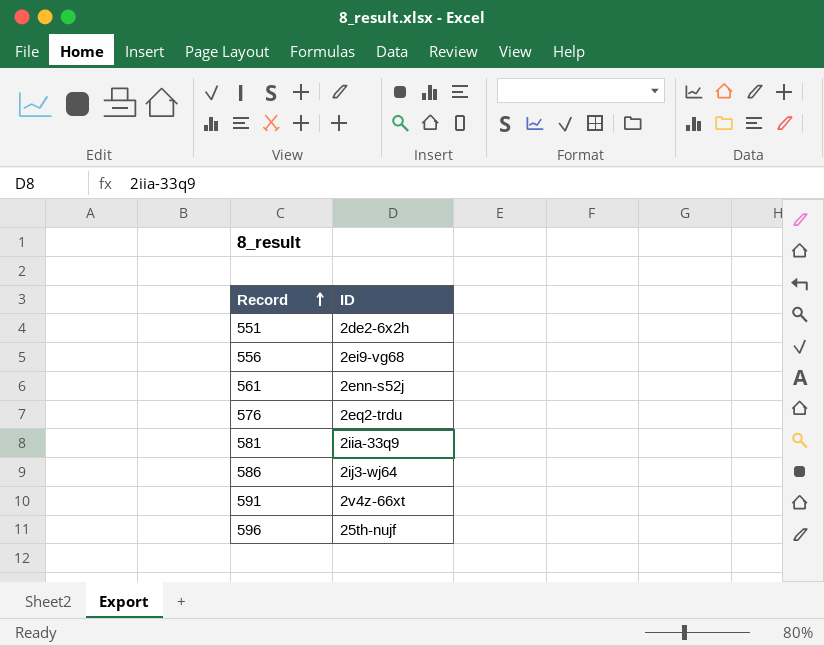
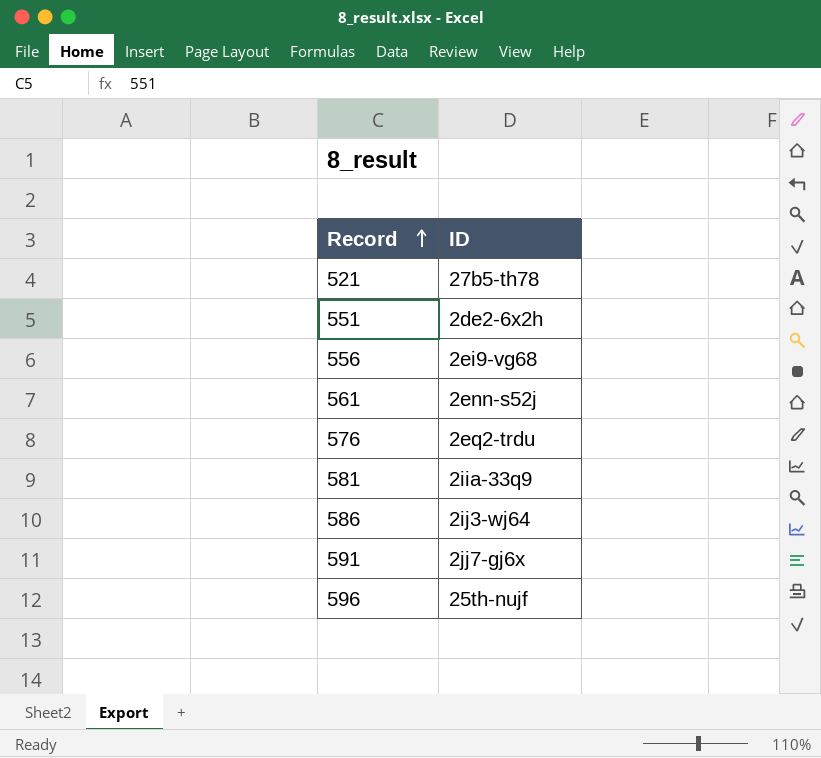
row 521: none -> 27b5-th78
591 | ID: 2v4z-66xt -> 2jj7-gj6x

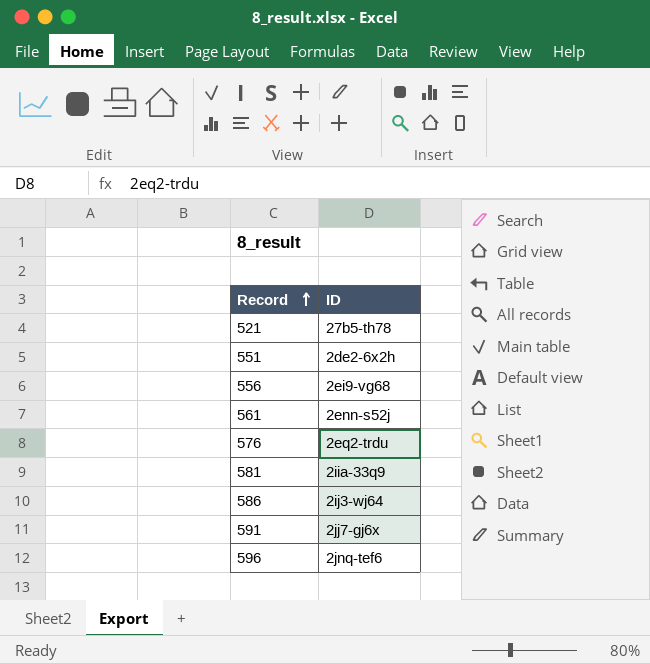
596 | ID: 25th-nujf -> 2jnq-tef6

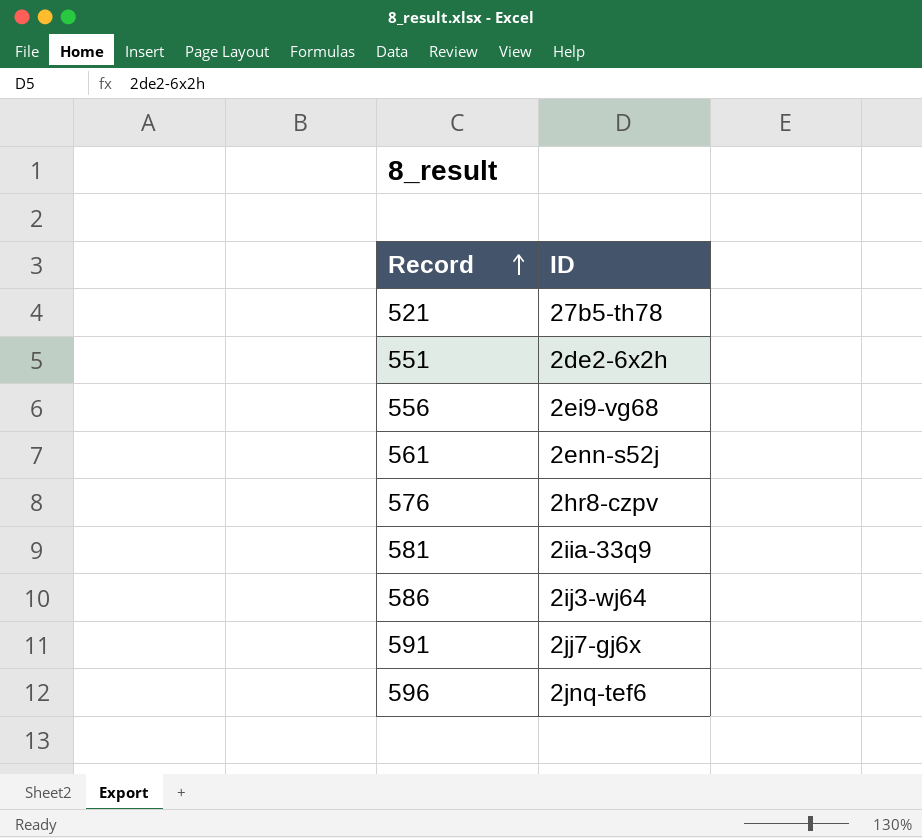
576 | ID: 2eq2-trdu -> 2hr8-czpv

